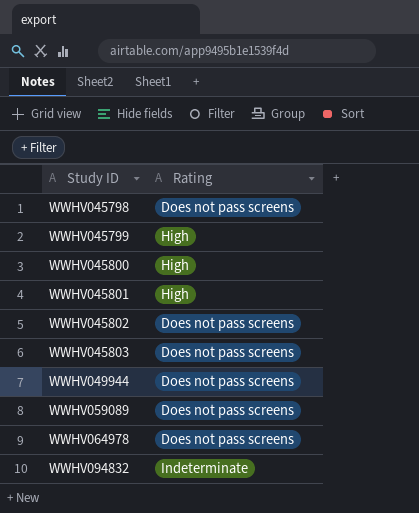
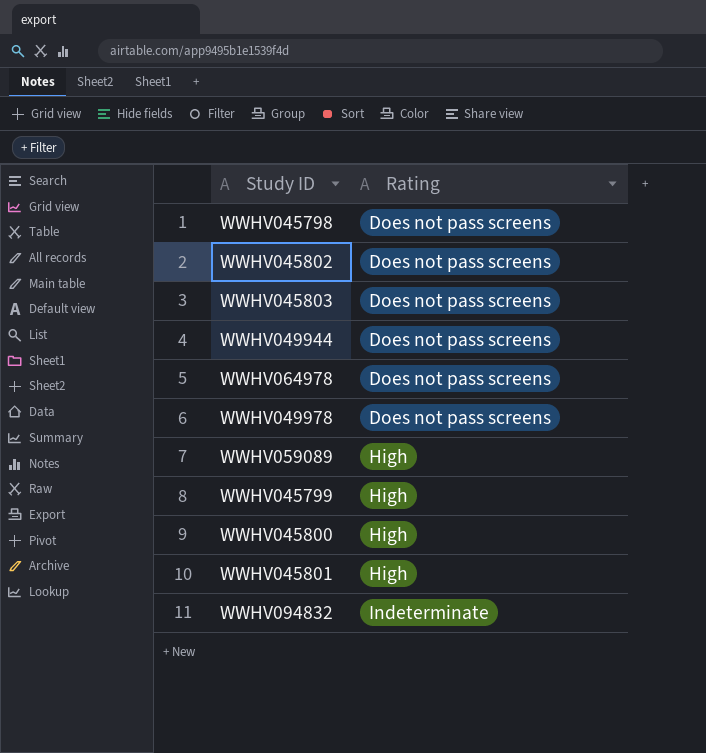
row order: Study ID ascending -> Rating ascending
row WWHV049978: none -> Does not pass screens
WWHV059089 | Rating: Does not pass screens -> High

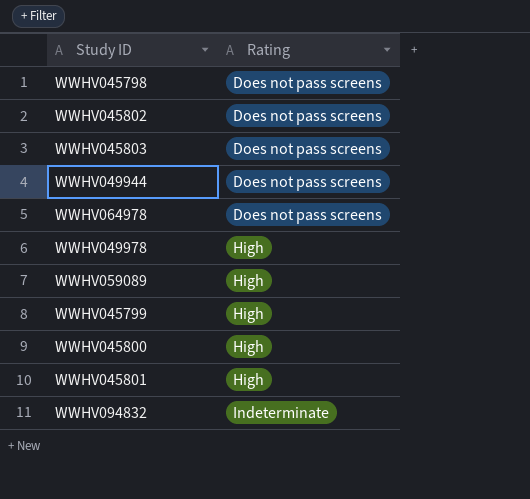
WWHV049978 | Rating: Does not pass screens -> High

